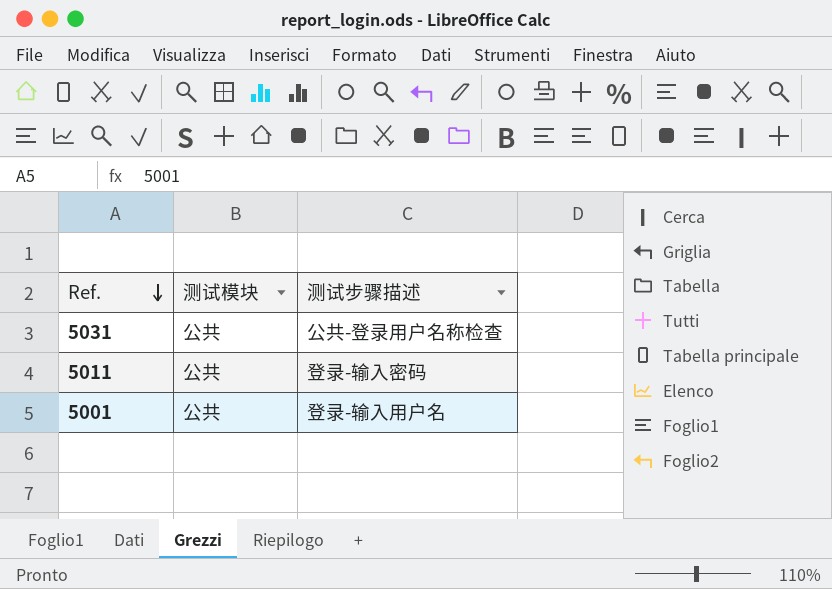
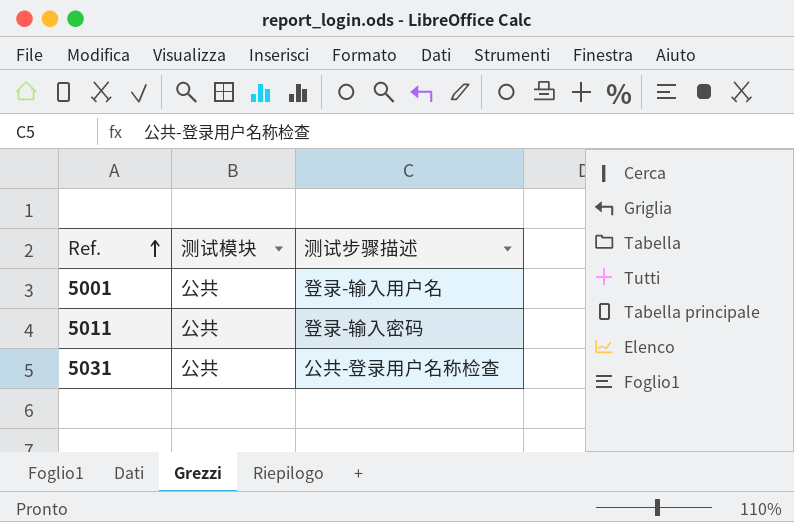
row order: Ref. descending -> Ref. ascending

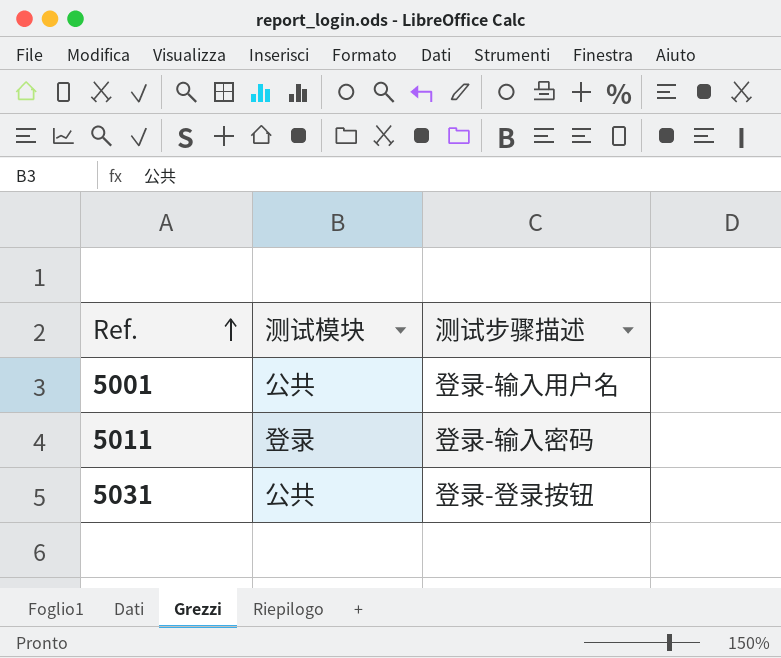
5011 | 测试模块: 公共 -> 登录
5031 | 测试步骤描述: 公共-登录用户名称检查 -> 登录-登录按钮

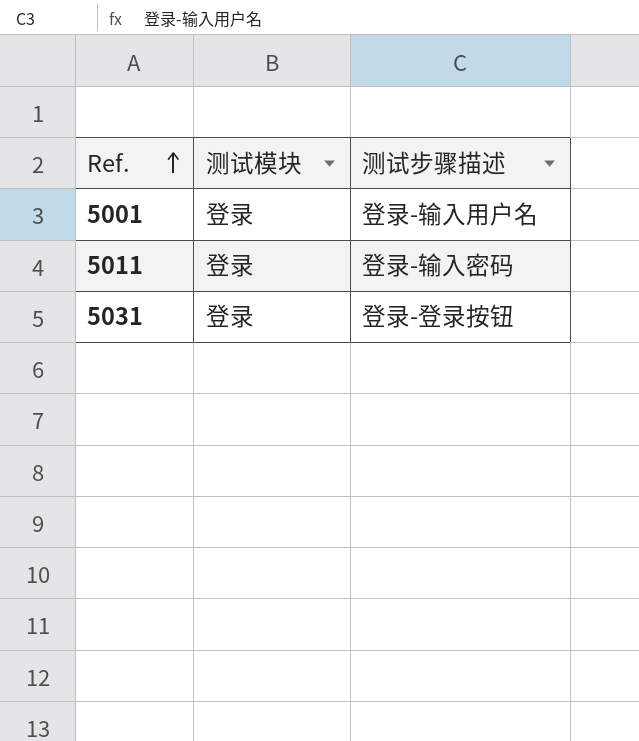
5001 | 测试模块: 公共 -> 登录
5031 | 测试模块: 公共 -> 登录

